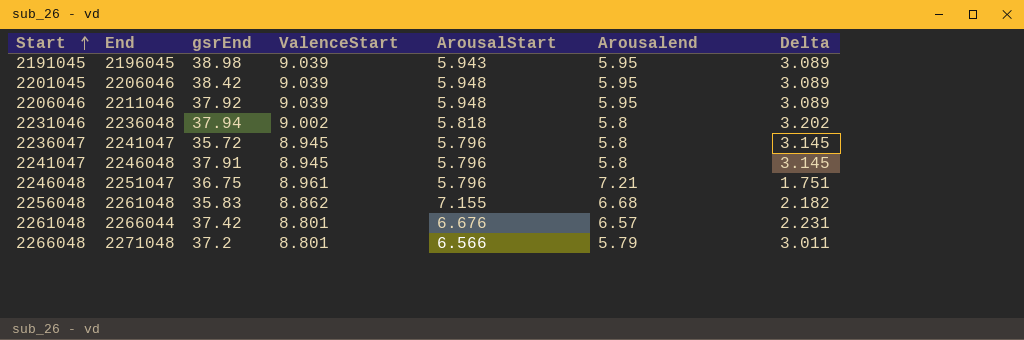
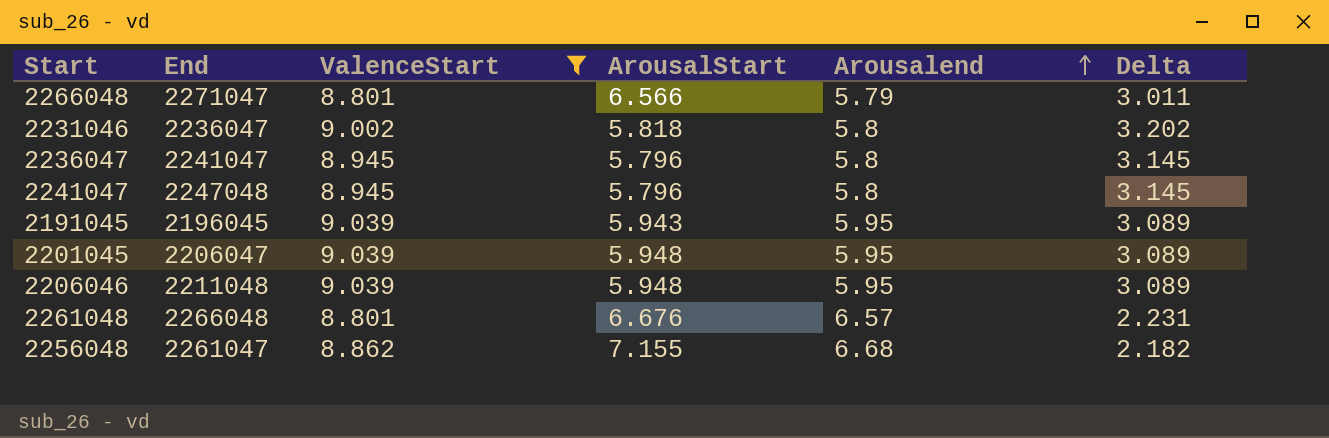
filter: none -> ValenceStart != 8.961
row order: Start ascending -> Arousalend ascending
column gsrEnd | position: 3 -> none
2266048 | End: 2271048 -> 2271047
2231046 | End: 2236048 -> 2236047
2241047 | End: 2246048 -> 2247048
2201045 | End: 2206046 -> 2206047
2206046 | End: 2211046 -> 2211048
2261048 | End: 2266044 -> 2266048
2256048 | End: 2261048 -> 2261047

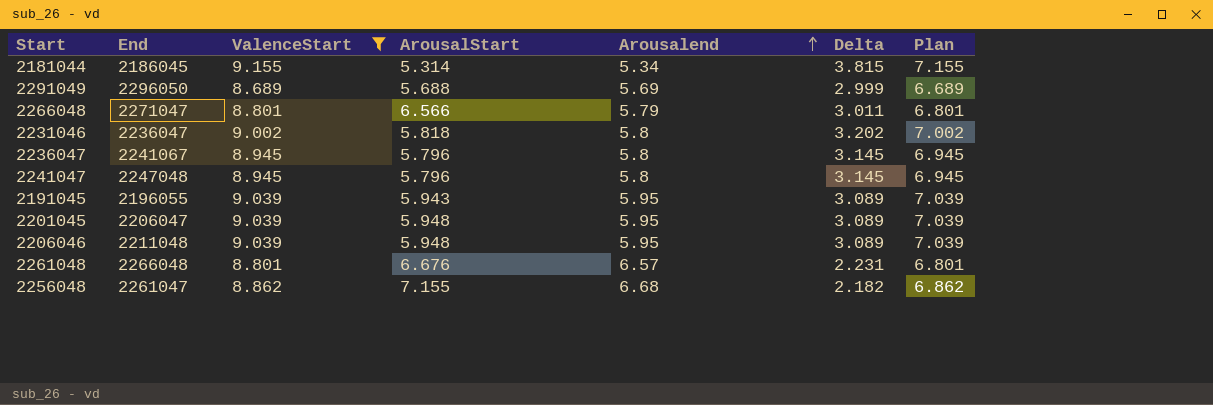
column Plan | formula: none -> [ValenceStart] - 2
row 2181044: none -> 2186045 | 9.155 | 5.314 | 5.34 | 3.815 | 7.155
row 2291049: none -> 2296050 | 8.689 | 5.688 | 5.69 | 2.999 | 6.689
2236047 | End: 2241047 -> 2241067
2191045 | End: 2196045 -> 2196055

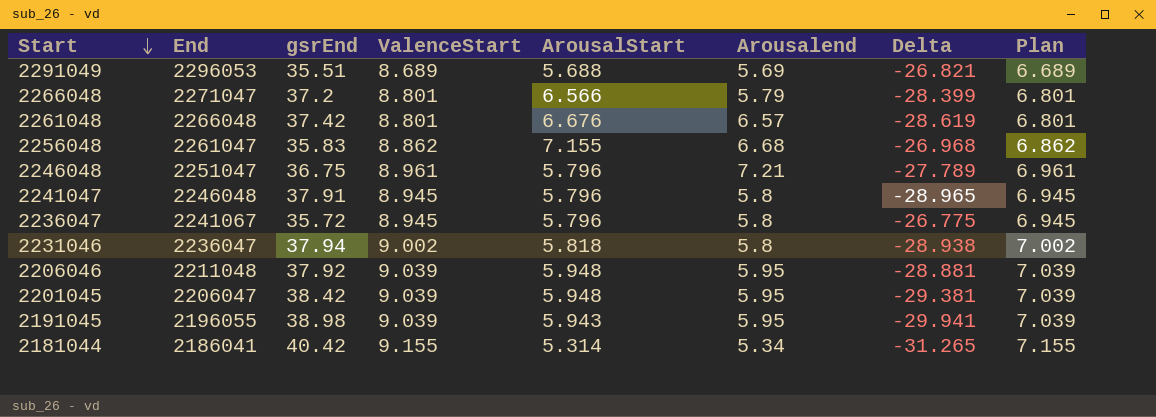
filter: ValenceStart != 8.961 -> none
row order: Arousalend ascending -> Start descending
column gsrEnd | position: none -> 3
column Delta | formula: [ValenceStart] - [Arousalend] -> [ValenceStart] - [gsrEnd]
2291049 | End: 2296050 -> 2296053
2241047 | End: 2247048 -> 2246048
2181044 | End: 2186045 -> 2186041

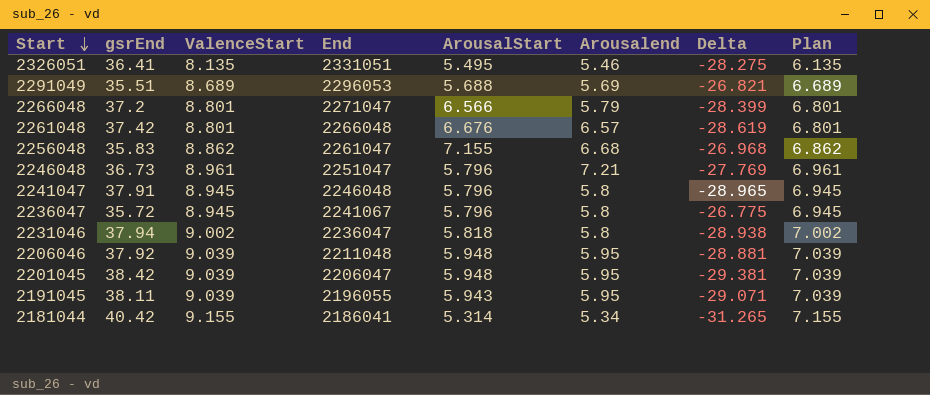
column End | position: 2 -> 4
row 2326051: none -> 36.41 | 8.135 | 2331051 | 5.495 | 5.46 | -28.275 | 6.135
2246048 | gsrEnd: 36.75 -> 36.73
2246048 | Delta: -27.789 -> -27.769
2191045 | gsrEnd: 38.98 -> 38.11
2191045 | Delta: -29.941 -> -29.071

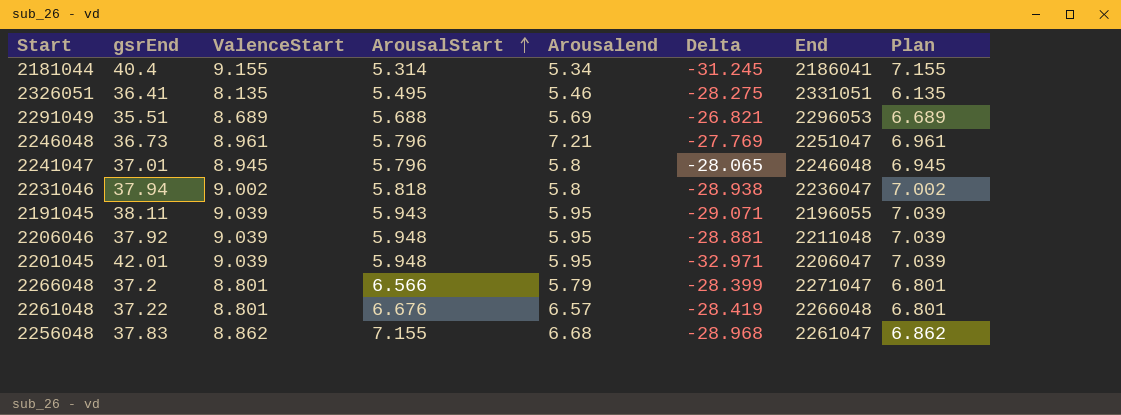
row order: Start descending -> ArousalStart ascending
column End | position: 4 -> 7
row 2236047: 35.72 | 8.945 | 2241067 | 5.796 | 5.8 | -26.775 | 6.945 -> none
2181044 | gsrEnd: 40.42 -> 40.4
2181044 | Delta: -31.265 -> -31.245
2241047 | gsrEnd: 37.91 -> 37.01
2241047 | Delta: -28.965 -> -28.065
2201045 | gsrEnd: 38.42 -> 42.01
2201045 | Delta: -29.381 -> -32.971
2261048 | gsrEnd: 37.42 -> 37.22
2261048 | Delta: -28.619 -> -28.419
2256048 | gsrEnd: 35.83 -> 37.83
2256048 | Delta: -26.968 -> -28.968

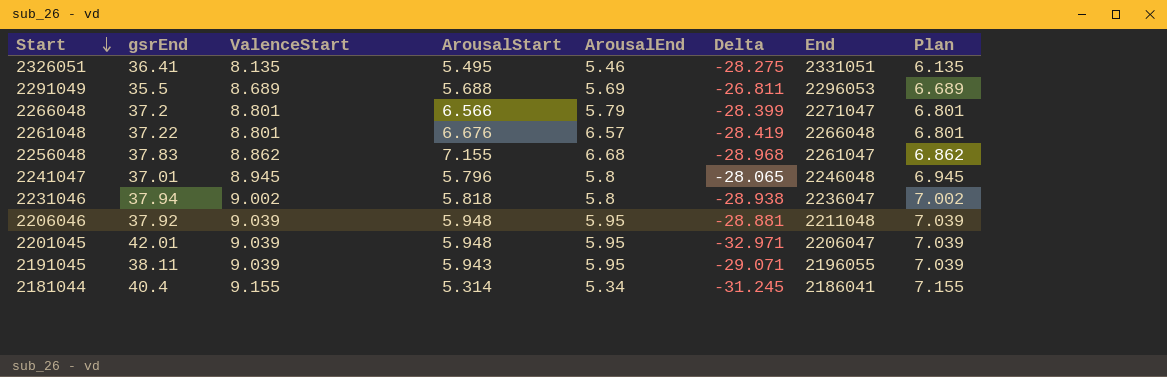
row order: ArousalStart ascending -> Start descending
column name: Arousalend -> ArousalEnd
row 2246048: 36.73 | 8.961 | 5.796 | 7.21 | -27.769 | 2251047 | 6.961 -> none
2291049 | gsrEnd: 35.51 -> 35.5
2291049 | Delta: -26.821 -> -26.811

